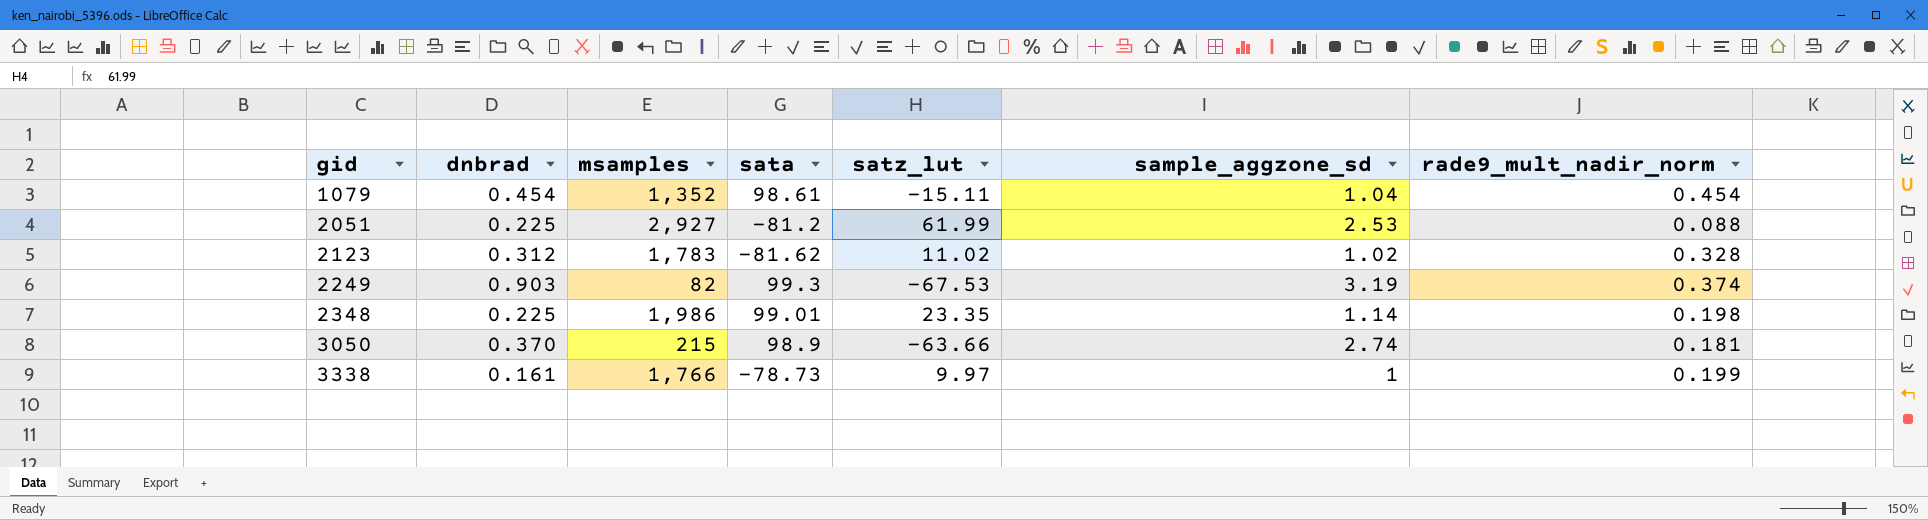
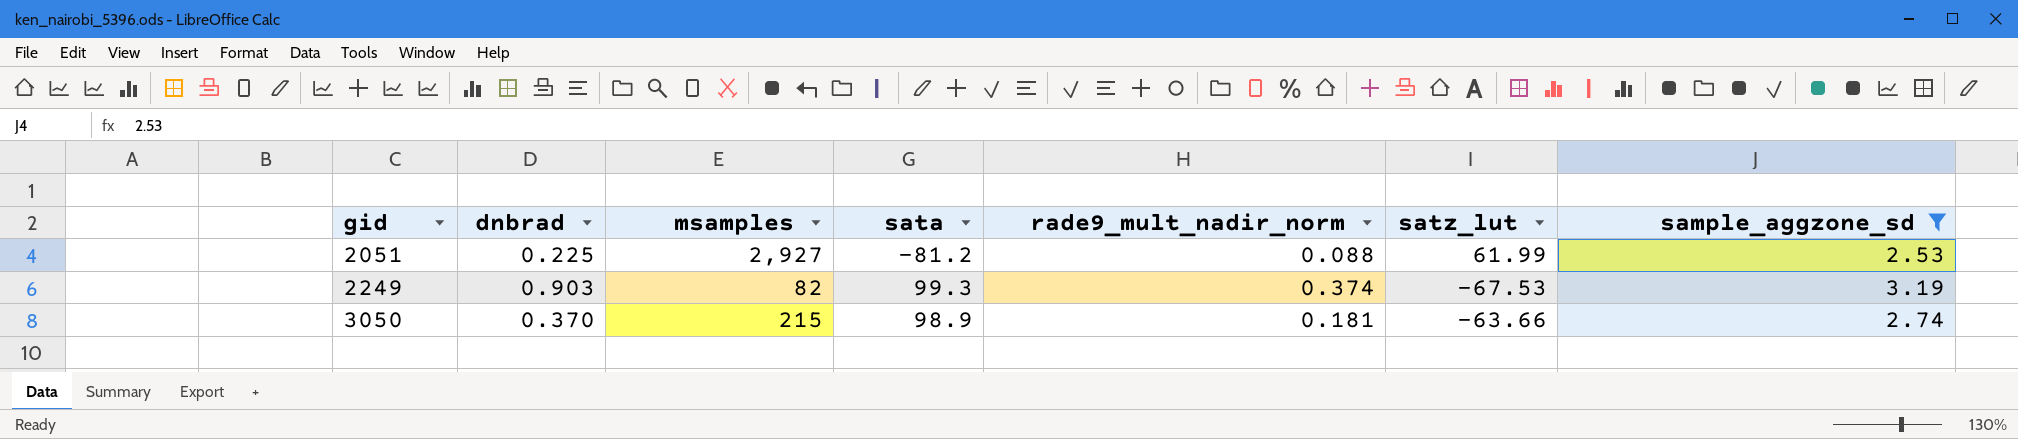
filter: none -> sample_aggzone_sd >= 2.53
column rade9_mult_nadir_norm | position: 7 -> 5

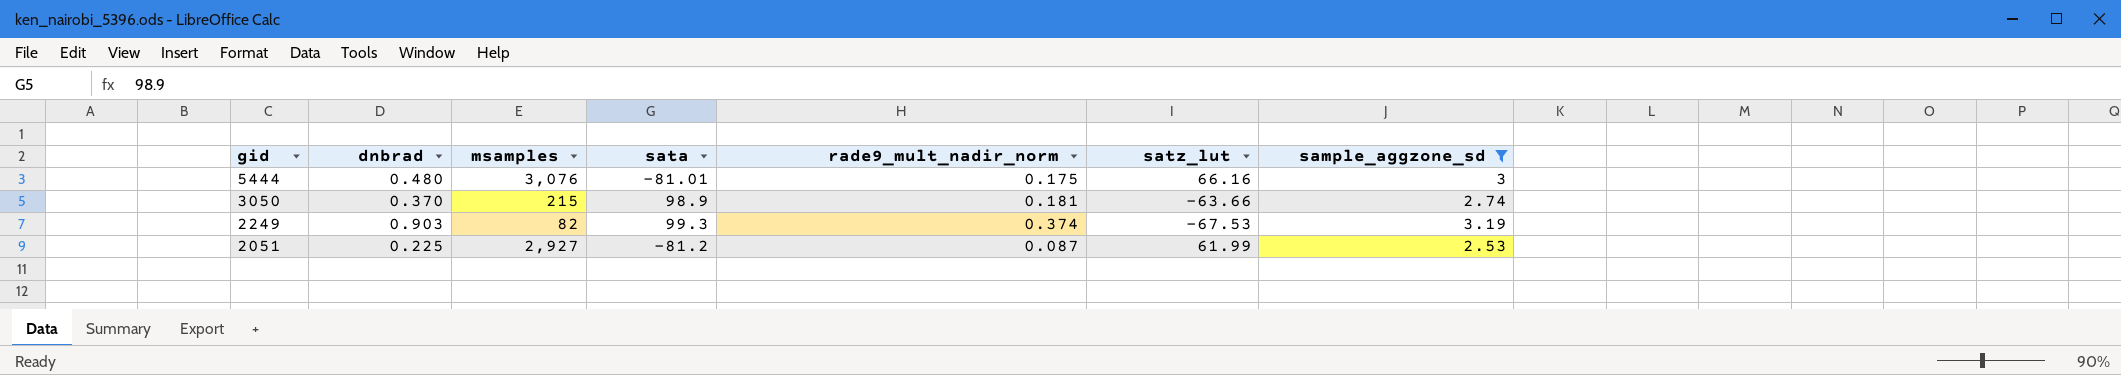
row order: gid ascending -> gid descending
row 5444: none -> 0.480 | 3,076 | -81.01 | 0.175 | 66.16 | 3
2051 | rade9_mult_nadir_norm: 0.088 -> 0.087

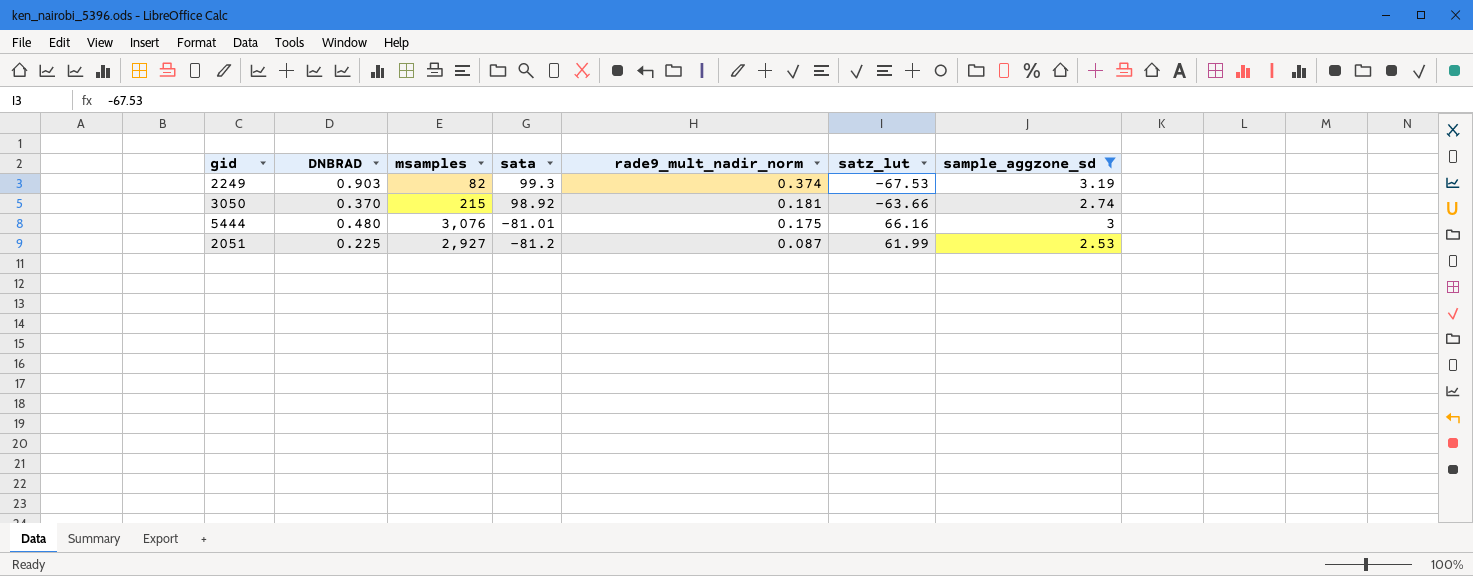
row order: gid descending -> sata descending
column name: dnbrad -> DNBRAD
3050 | sata: 98.9 -> 98.92

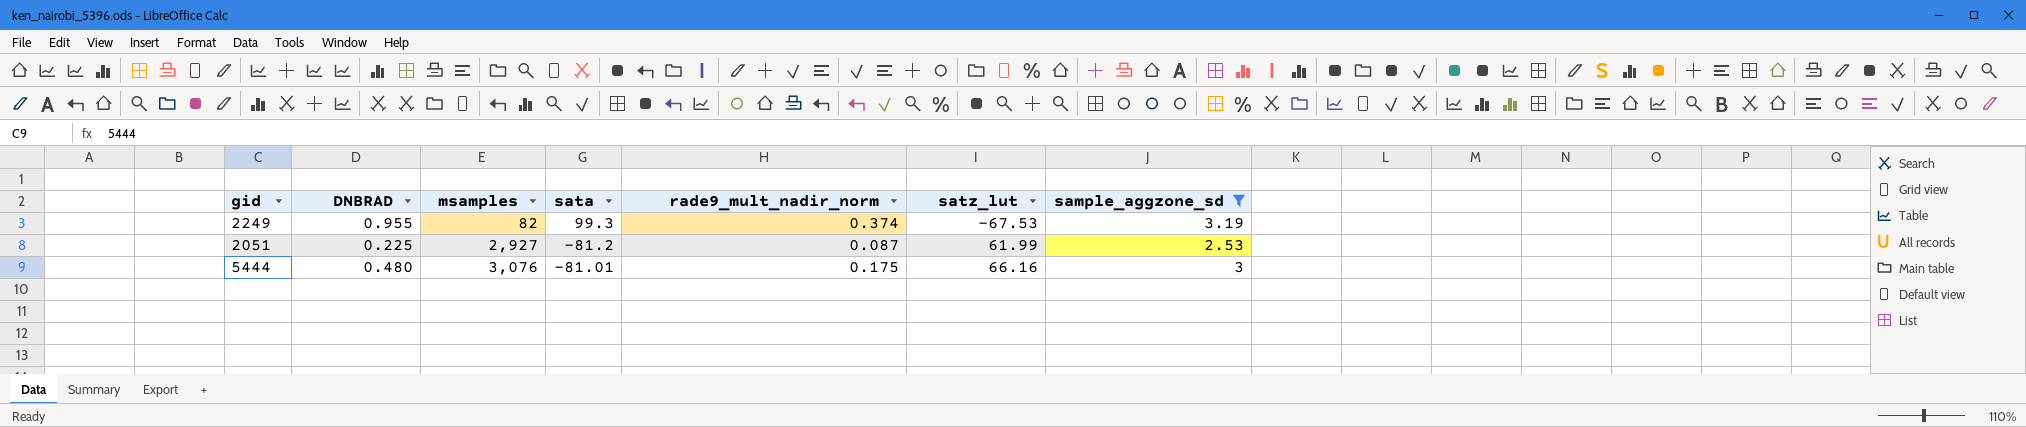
row order: sata descending -> msamples ascending
row 3050: 0.370 | 215 | 98.92 | 0.181 | -63.66 | 2.74 -> none
2249 | DNBRAD: 0.903 -> 0.955

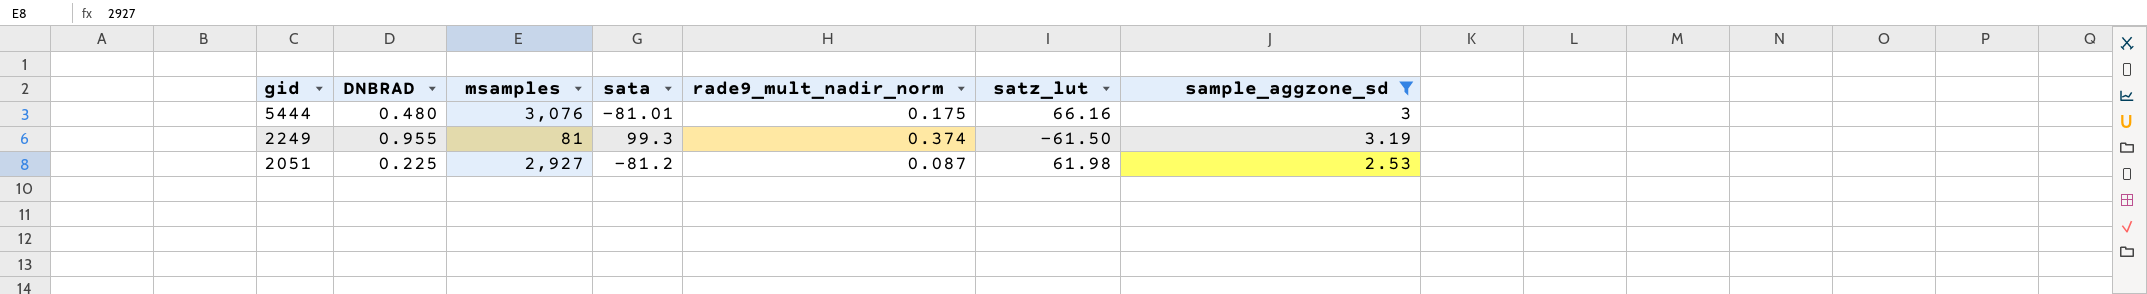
row order: msamples ascending -> gid descending
2249 | msamples: 82 -> 81
2249 | satz_lut: -67.53 -> -61.50
2051 | satz_lut: 61.99 -> 61.98

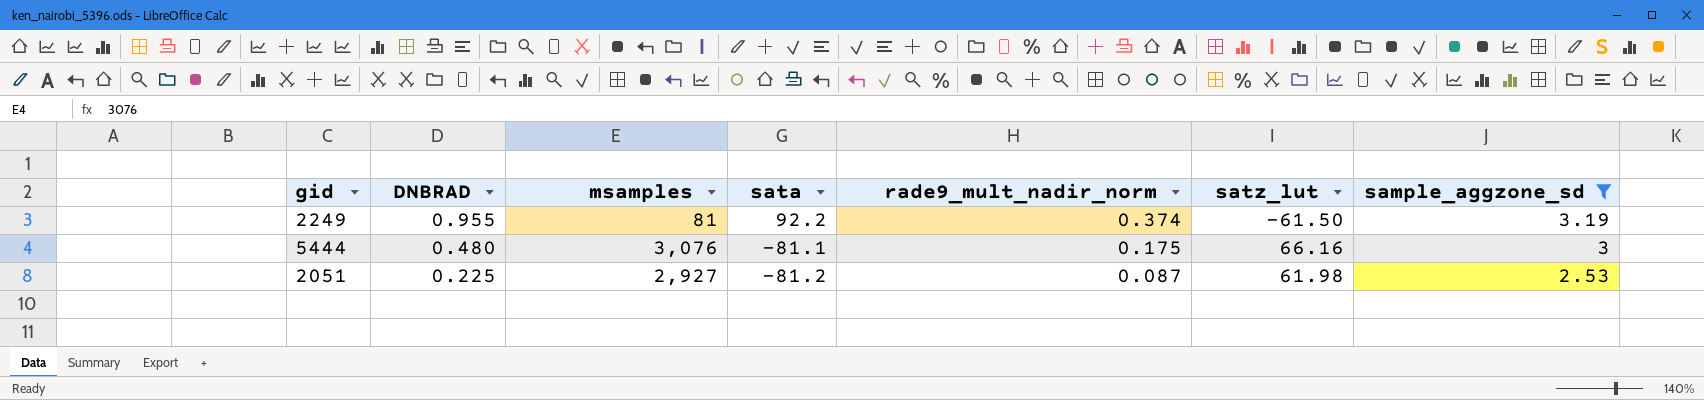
row order: gid descending -> DNBRAD descending
2249 | sata: 99.3 -> 92.2
5444 | sata: -81.01 -> -81.1

